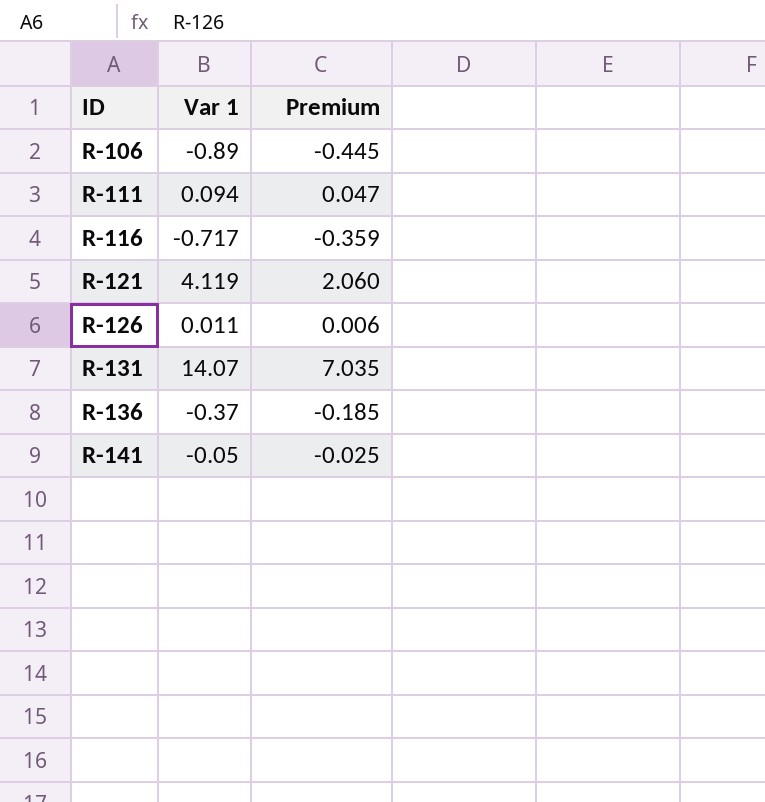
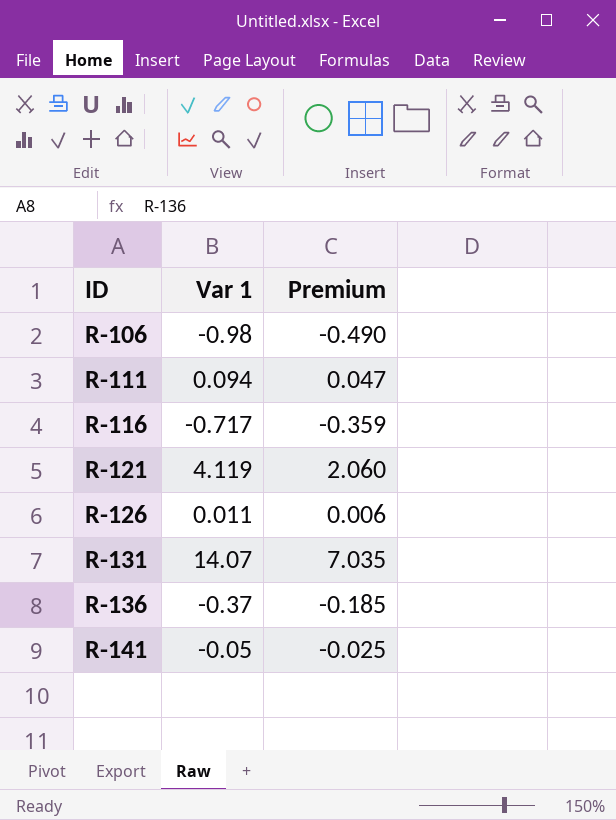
R-106 | Var 1: -0.89 -> -0.98
R-106 | Premium: -0.445 -> -0.490

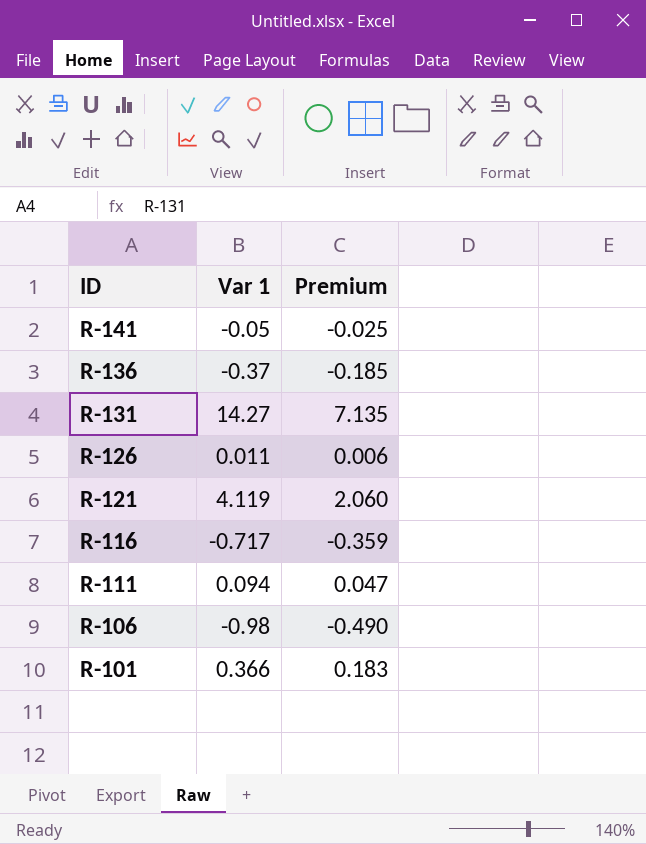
row order: ID ascending -> ID descending
R-131 | Var 1: 14.07 -> 14.27
R-131 | Premium: 7.035 -> 7.135
row R-101: none -> 0.366 | 0.183

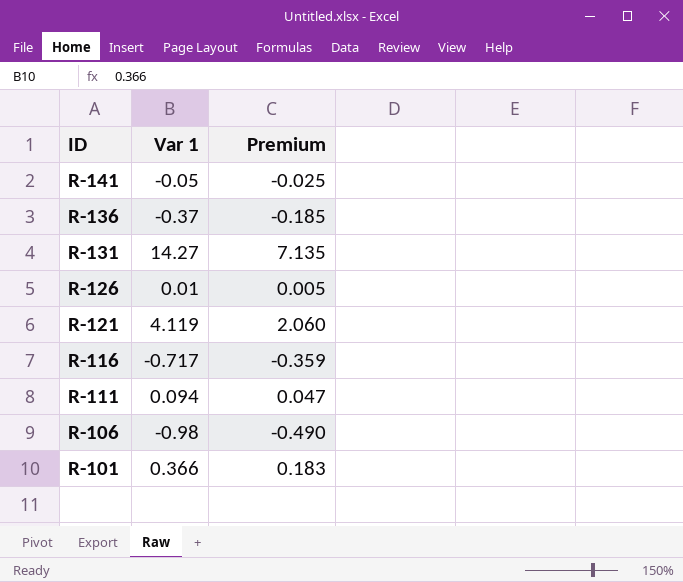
R-126 | Var 1: 0.011 -> 0.01
R-126 | Premium: 0.006 -> 0.005

